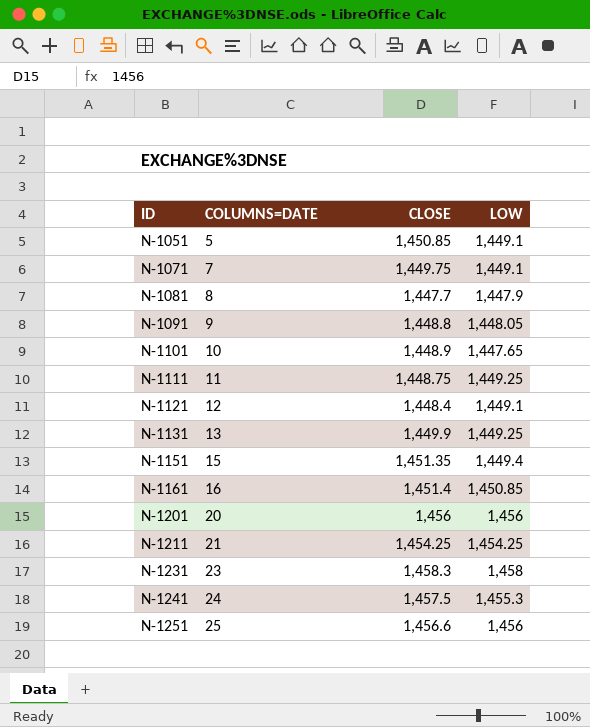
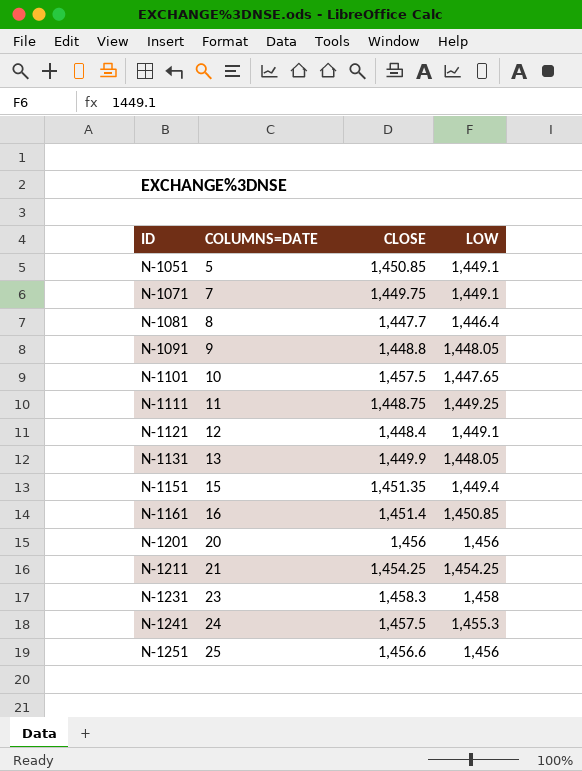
N-1081 | LOW: 1,447.9 -> 1,446.4
N-1101 | CLOSE: 1,448.9 -> 1,457.5
N-1131 | LOW: 1,449.25 -> 1,448.05

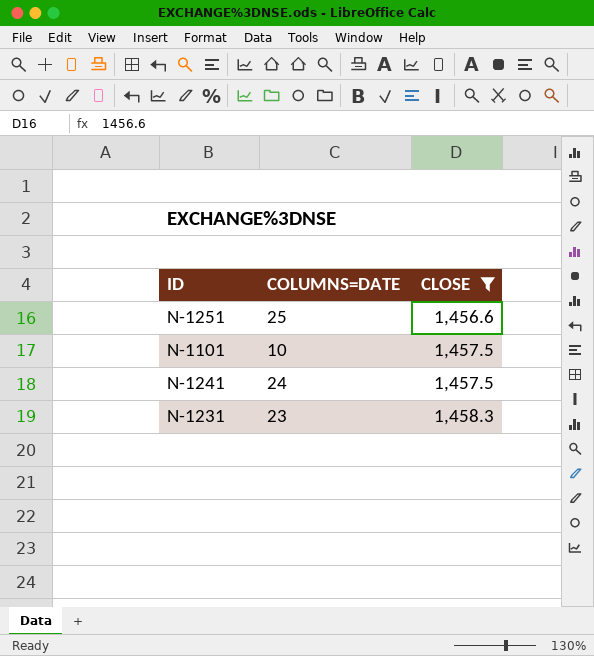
filter: none -> CLOSE >= 1,456.6
row order: ID ascending -> CLOSE ascending
column LOW | position: 4 -> none

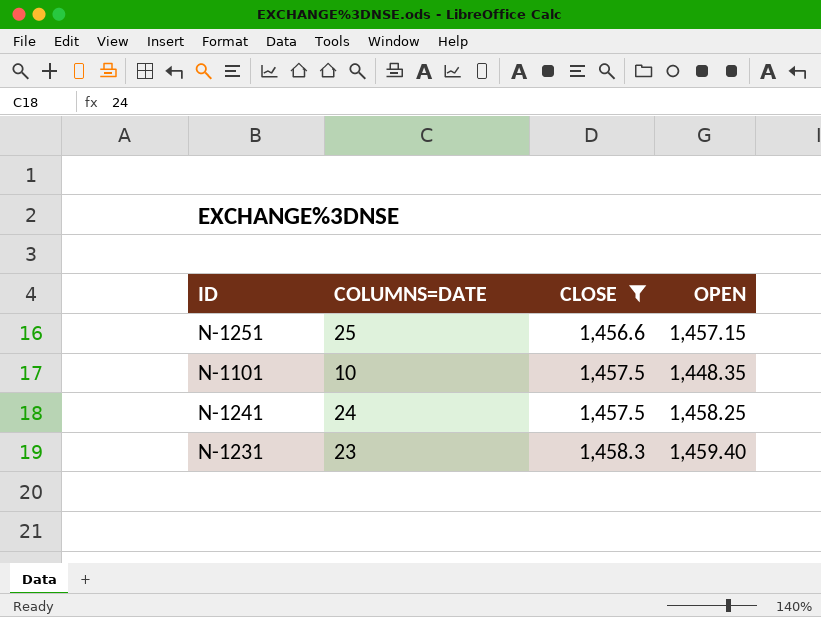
column OPEN | position: none -> 4

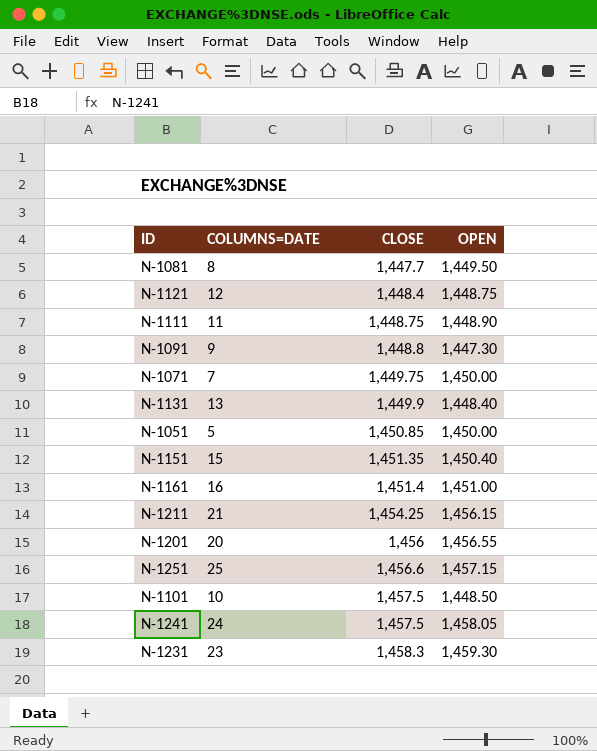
filter: CLOSE >= 1,456.6 -> none
N-1101 | OPEN: 1,448.35 -> 1,448.50
N-1241 | OPEN: 1,458.25 -> 1,458.05
N-1231 | OPEN: 1,459.40 -> 1,459.30

